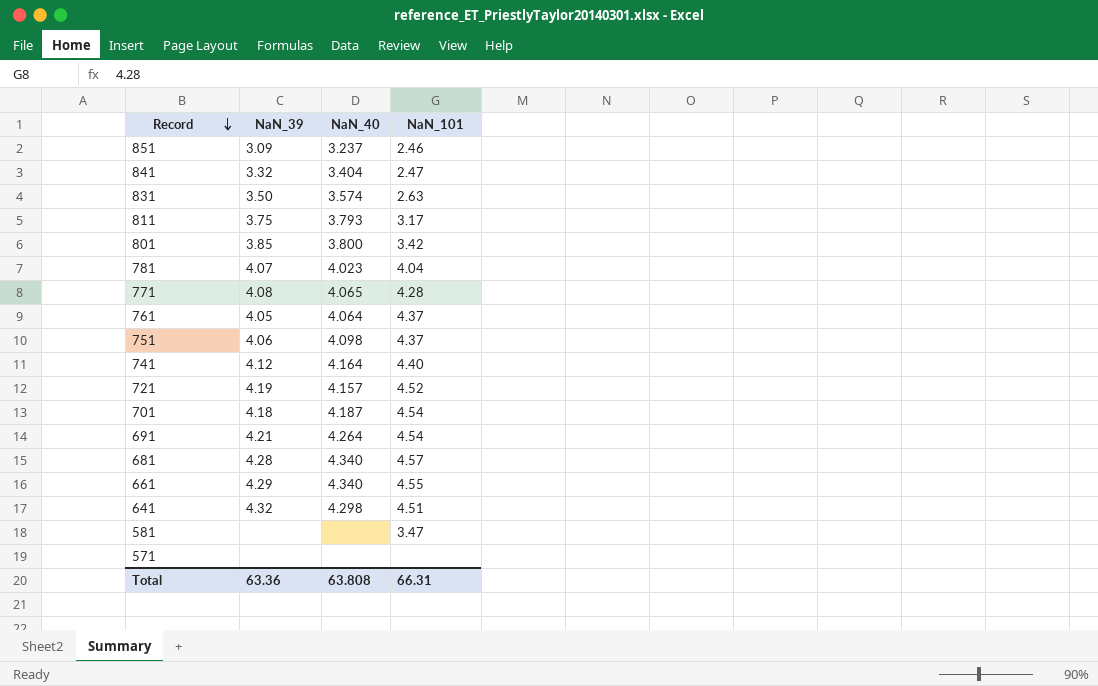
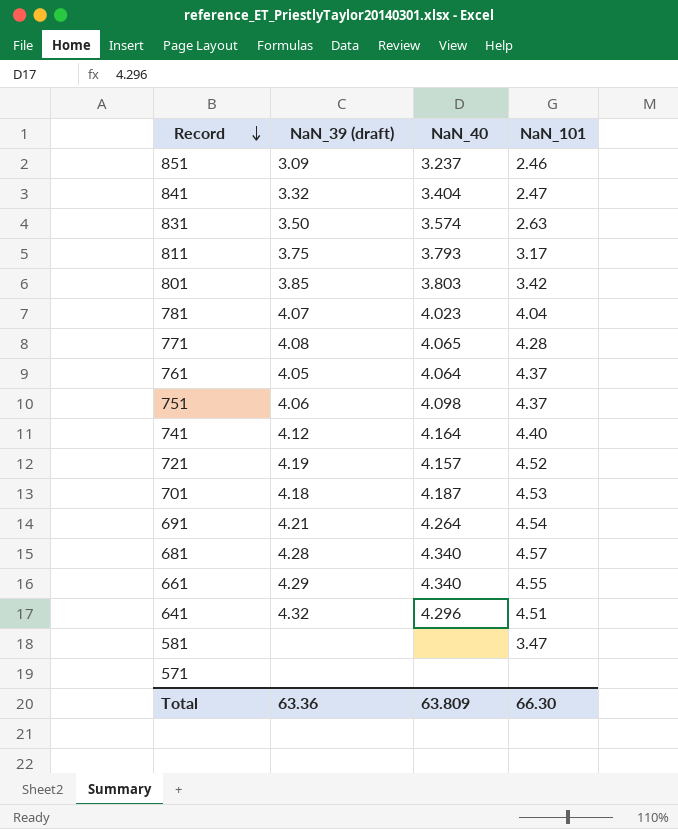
column name: NaN_39 -> NaN_39 (draft)
801 | NaN_40: 3.800 -> 3.803
701 | NaN_101: 4.54 -> 4.53
641 | NaN_40: 4.298 -> 4.296
Total | NaN_40: 63.808 -> 63.809
Total | NaN_101: 66.31 -> 66.30

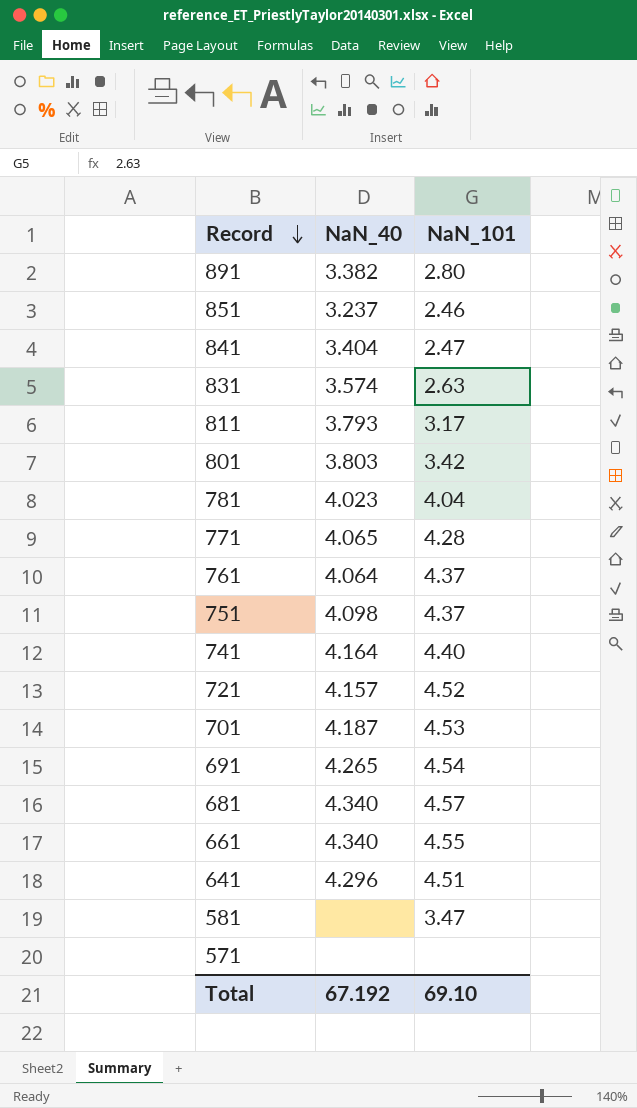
column NaN_39 (draft) | position: 2 -> none
row 891: none -> 3.382 | 2.80
691 | NaN_40: 4.264 -> 4.265
Total | NaN_40: 63.809 -> 67.192
Total | NaN_101: 66.30 -> 69.10

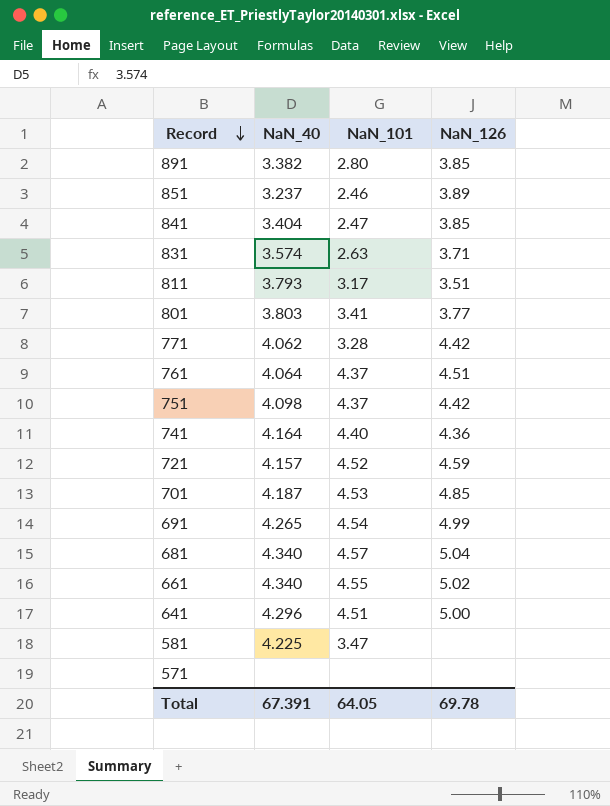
column NaN_126 | position: none -> 4
row 781: 4.023 | 4.04 -> none
801 | NaN_101: 3.42 -> 3.41
771 | NaN_40: 4.065 -> 4.062
771 | NaN_101: 4.28 -> 3.28
581 | NaN_40: none -> 4.225
Total | NaN_40: 67.192 -> 67.391
Total | NaN_101: 69.10 -> 64.05

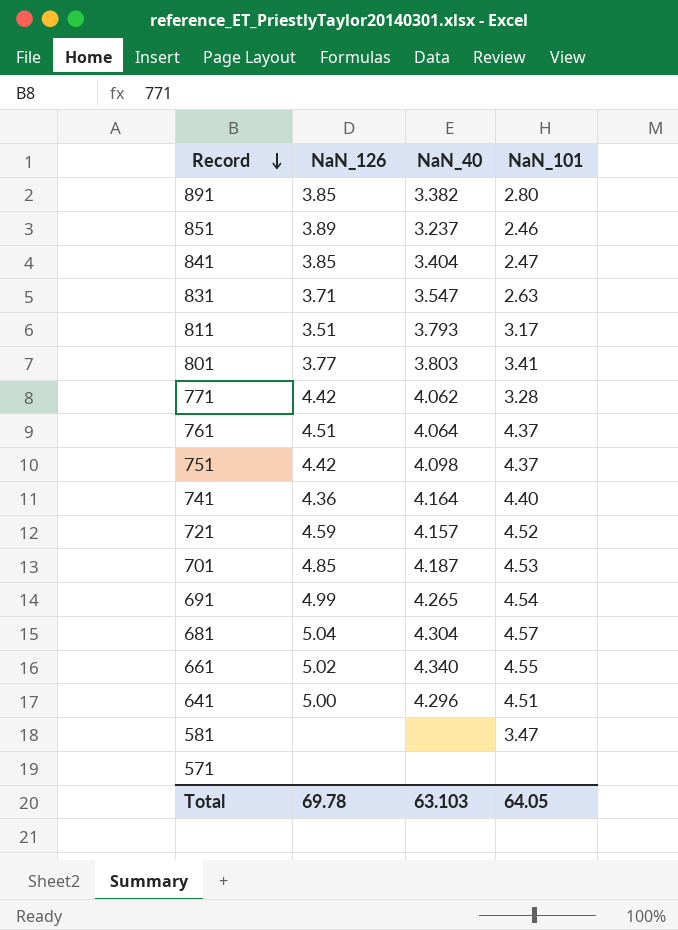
column NaN_126 | position: 4 -> 2
831 | NaN_40: 3.574 -> 3.547
681 | NaN_40: 4.340 -> 4.304
581 | NaN_40: 4.225 -> none
Total | NaN_40: 67.391 -> 63.103

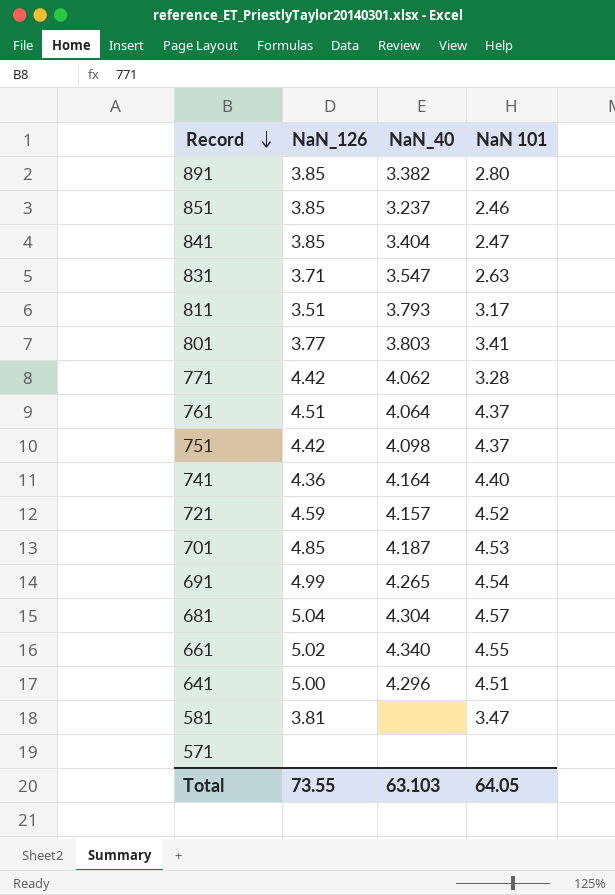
column name: NaN_101 -> NaN 101
851 | NaN_126: 3.89 -> 3.85
581 | NaN_126: none -> 3.81
Total | NaN_126: 69.78 -> 73.55

